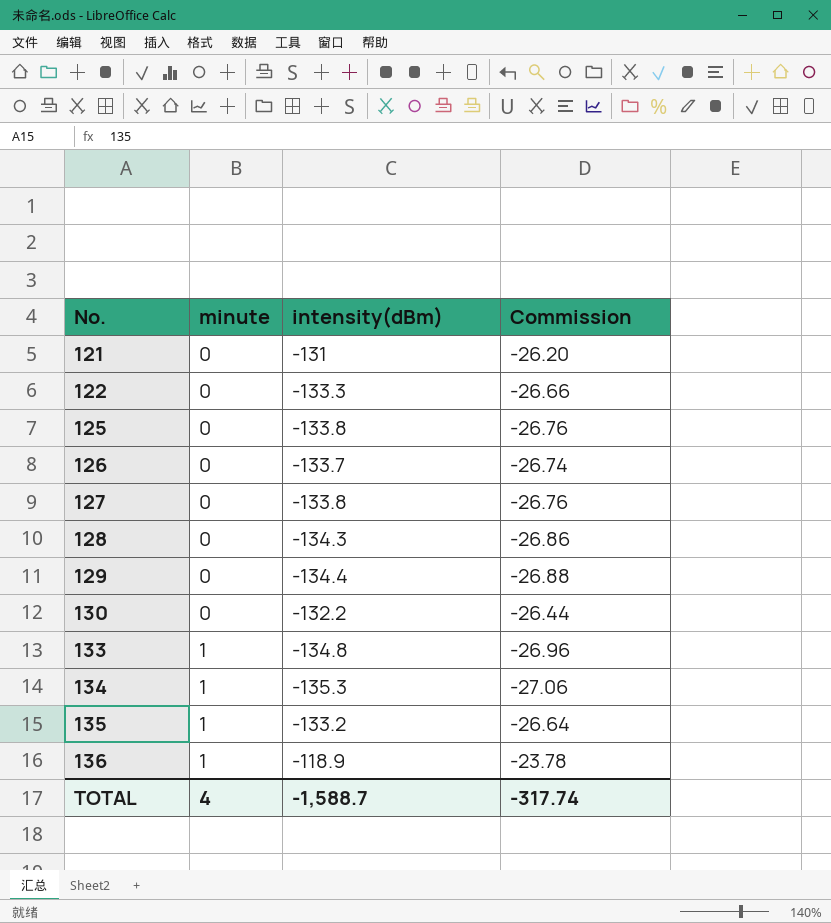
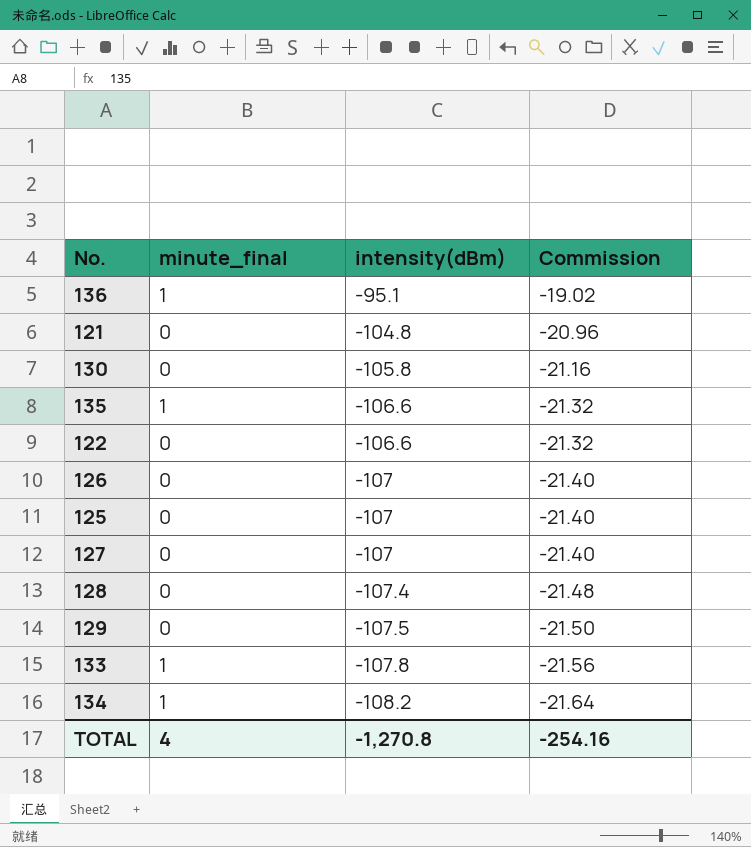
row order: No. ascending -> intensity(dBm) descending
column name: minute -> minute_final
136 | intensity(dBm): -118.9 -> -95.1
136 | Commission: -23.78 -> -19.02
121 | intensity(dBm): -131 -> -104.8
121 | Commission: -26.20 -> -20.96
130 | intensity(dBm): -132.2 -> -105.8
130 | Commission: -26.44 -> -21.16
135 | intensity(dBm): -133.2 -> -106.6
135 | Commission: -26.64 -> -21.32
122 | intensity(dBm): -133.3 -> -106.6
122 | Commission: -26.66 -> -21.32
126 | intensity(dBm): -133.7 -> -107
126 | Commission: -26.74 -> -21.40
125 | intensity(dBm): -133.8 -> -107
125 | Commission: -26.76 -> -21.40
127 | intensity(dBm): -133.8 -> -107
127 | Commission: -26.76 -> -21.40
128 | intensity(dBm): -134.3 -> -107.4
128 | Commission: -26.86 -> -21.48
129 | intensity(dBm): -134.4 -> -107.5
129 | Commission: -26.88 -> -21.50
133 | intensity(dBm): -134.8 -> -107.8
133 | Commission: -26.96 -> -21.56
134 | intensity(dBm): -135.3 -> -108.2
134 | Commission: -27.06 -> -21.64
TOTAL | intensity(dBm): -1,588.7 -> -1,270.8
TOTAL | Commission: -317.74 -> -254.16

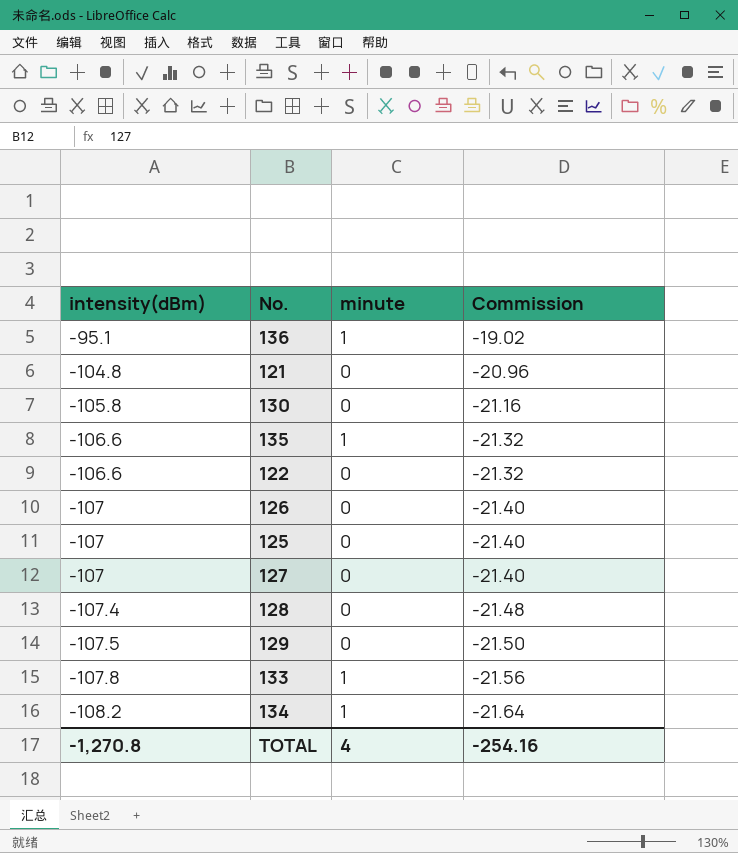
column intensity(dBm) | position: 3 -> 1
column name: minute_final -> minute

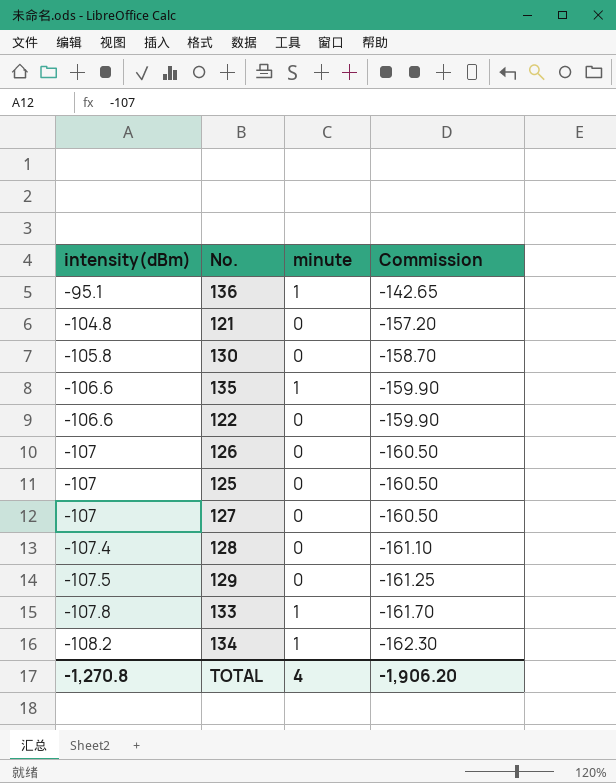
column Commission | formula: [intensity(dBm)] * 0.2 -> [intensity(dBm)] * 1.5
TOTAL | Commission: -254.16 -> -1,906.20

